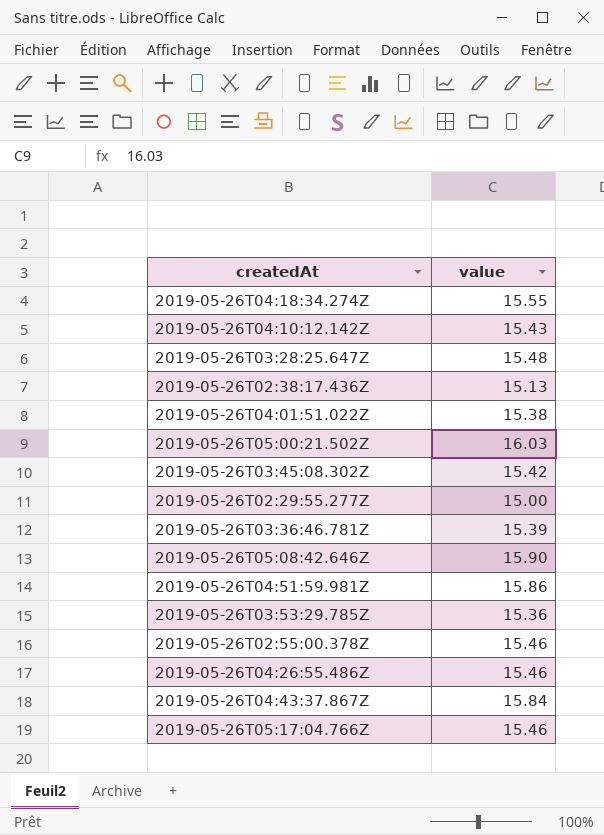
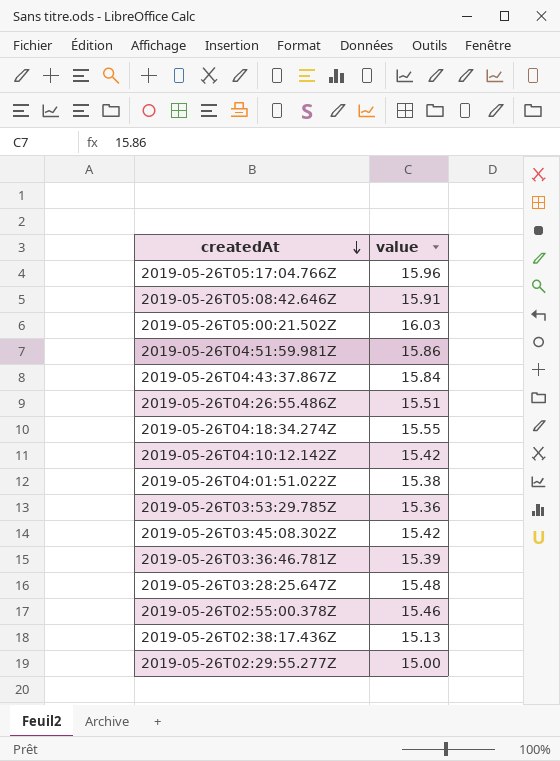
row order: none -> createdAt descending
2019-05-26T05:17:04.766Z | value: 15.46 -> 15.96
2019-05-26T05:08:42.646Z | value: 15.90 -> 15.91
2019-05-26T04:26:55.486Z | value: 15.46 -> 15.51
2019-05-26T04:10:12.142Z | value: 15.43 -> 15.42

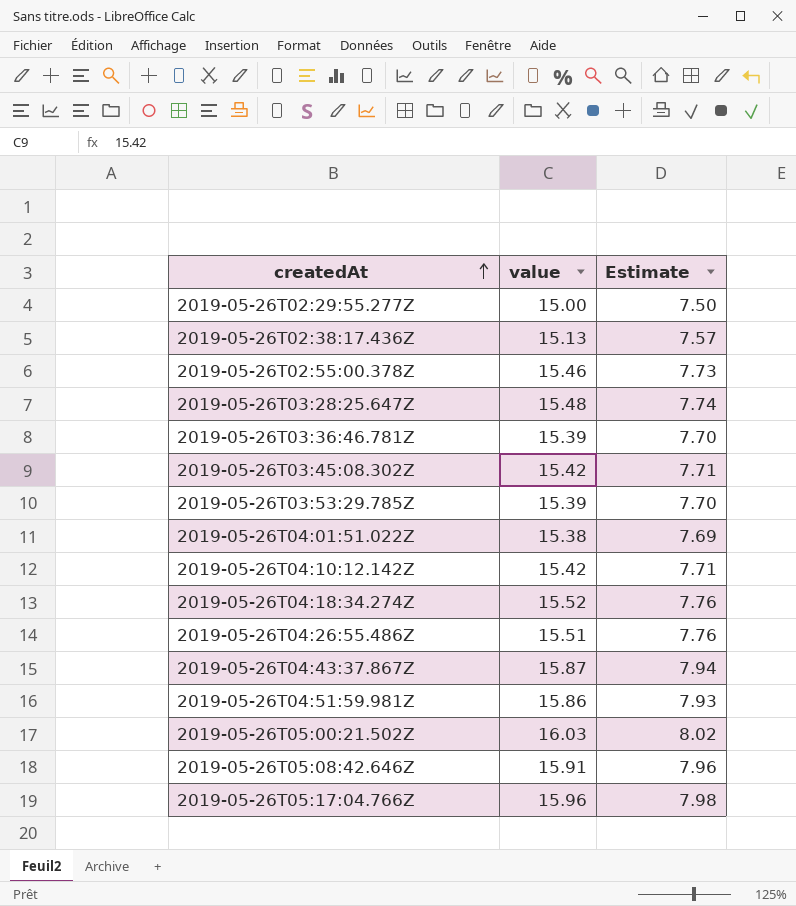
row order: createdAt descending -> createdAt ascending
column Estimate | formula: none -> [value] * 0.5
2019-05-26T03:53:29.785Z | value: 15.36 -> 15.39
2019-05-26T04:18:34.274Z | value: 15.55 -> 15.52
2019-05-26T04:43:37.867Z | value: 15.84 -> 15.87

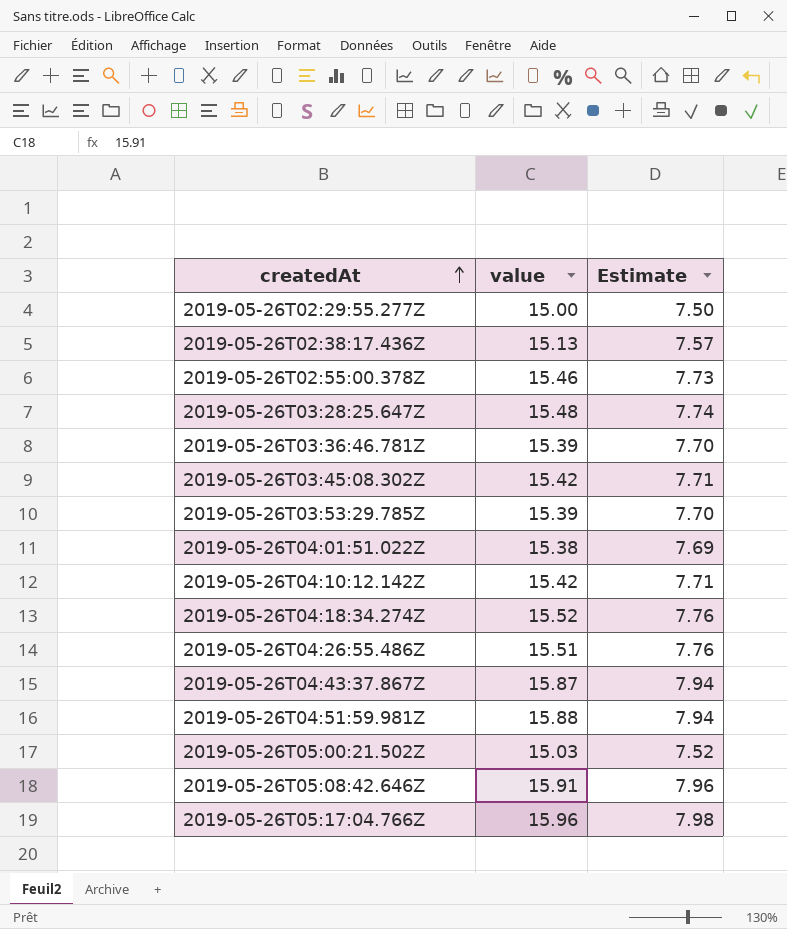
2019-05-26T04:51:59.981Z | value: 15.86 -> 15.88
2019-05-26T04:51:59.981Z | Estimate: 7.93 -> 7.94
2019-05-26T05:00:21.502Z | value: 16.03 -> 15.03
2019-05-26T05:00:21.502Z | Estimate: 8.02 -> 7.52

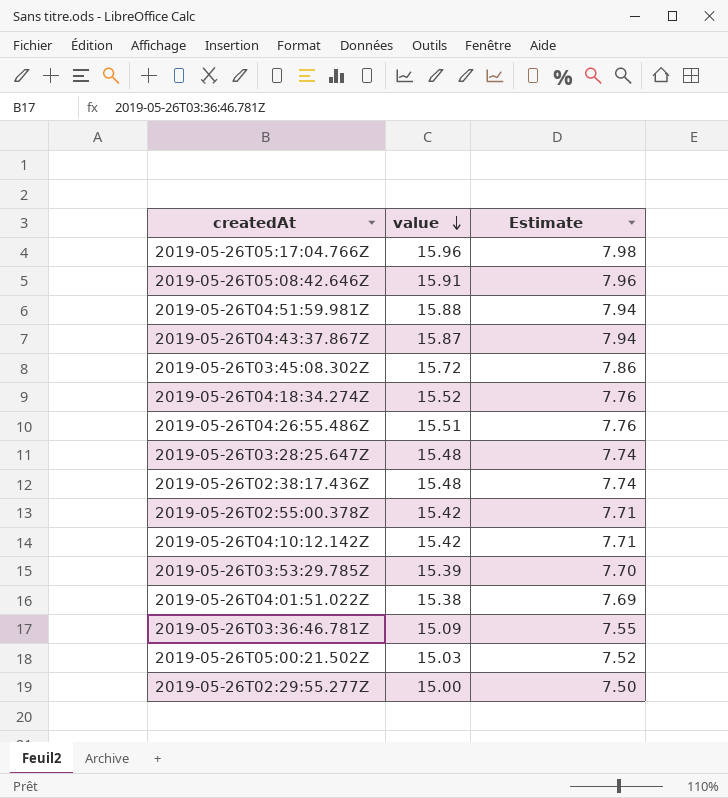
row order: createdAt ascending -> value descending
2019-05-26T03:45:08.302Z | value: 15.42 -> 15.72
2019-05-26T03:45:08.302Z | Estimate: 7.71 -> 7.86
2019-05-26T02:38:17.436Z | value: 15.13 -> 15.48
2019-05-26T02:38:17.436Z | Estimate: 7.57 -> 7.74
2019-05-26T02:55:00.378Z | value: 15.46 -> 15.42
2019-05-26T02:55:00.378Z | Estimate: 7.73 -> 7.71
2019-05-26T03:36:46.781Z | value: 15.39 -> 15.09
2019-05-26T03:36:46.781Z | Estimate: 7.70 -> 7.55

